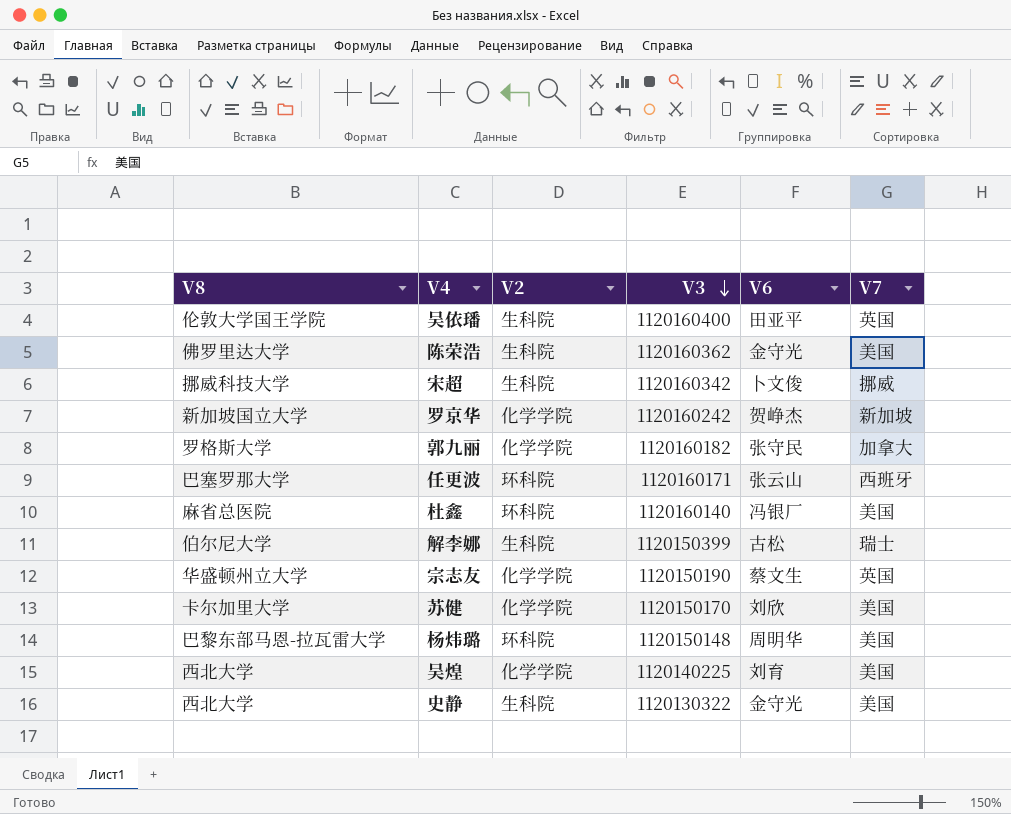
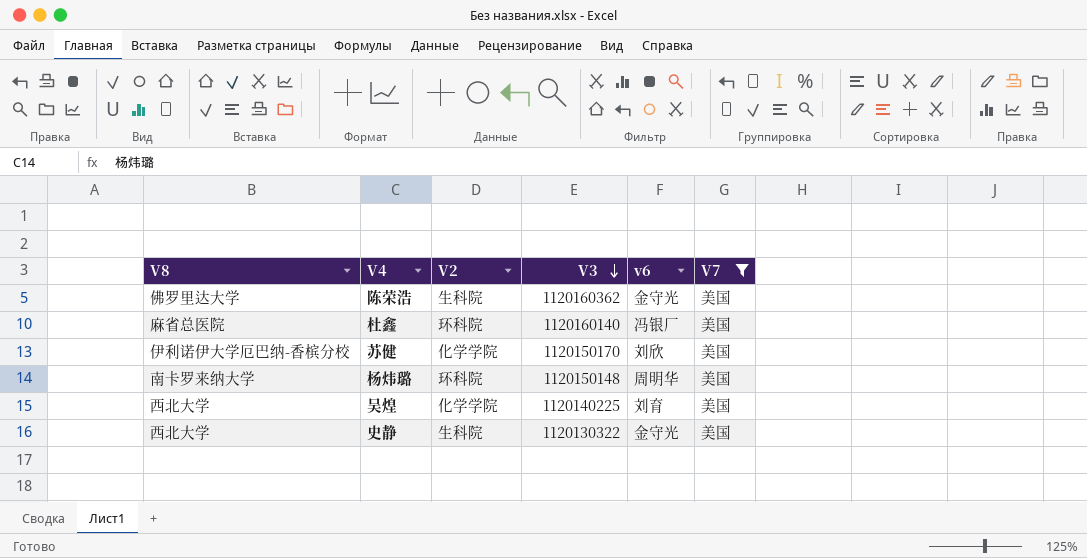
filter: none -> V7 = 美国
column name: V6 -> v6
苏健 | V8: 卡尔加里大学 -> 伊利诺伊大学厄巴纳-香槟分校
杨炜璐 | V8: 巴黎东部马恩-拉瓦雷大学 -> 南卡罗来纳大学

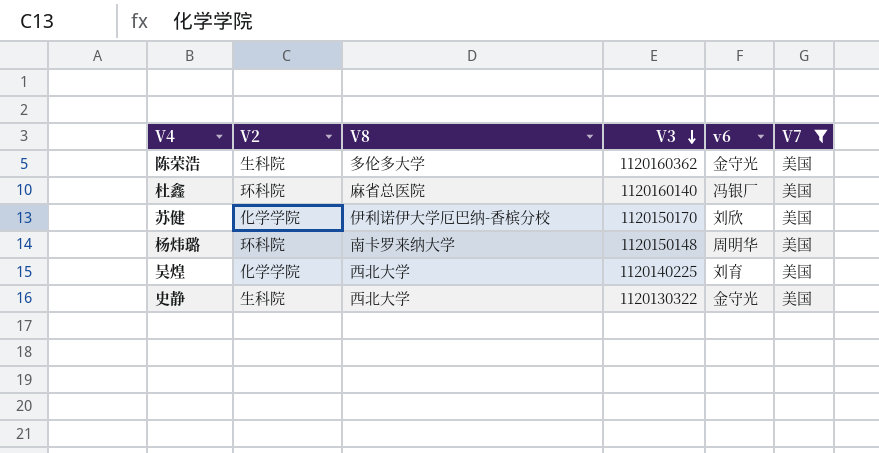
column V8 | position: 1 -> 3
陈荣浩 | V8: 佛罗里达大学 -> 多伦多大学

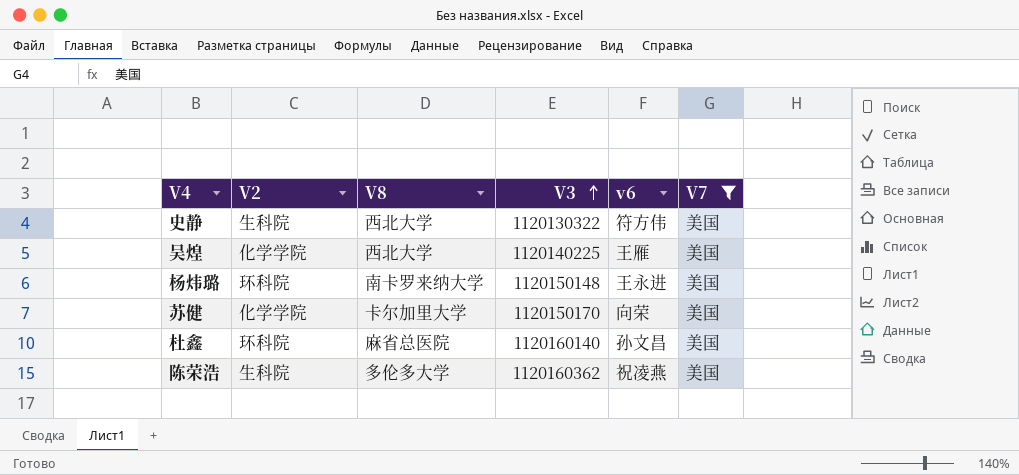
row order: V3 descending -> V3 ascending
史静 | v6: 金守光 -> 符方伟
吴煌 | v6: 刘育 -> 王雁
杨炜璐 | v6: 周明华 -> 王永进
苏健 | V8: 伊利诺伊大学厄巴纳-香槟分校 -> 卡尔加里大学
苏健 | v6: 刘欣 -> 向荣
杜鑫 | v6: 冯银厂 -> 孙文昌
陈荣浩 | v6: 金守光 -> 祝凌燕

